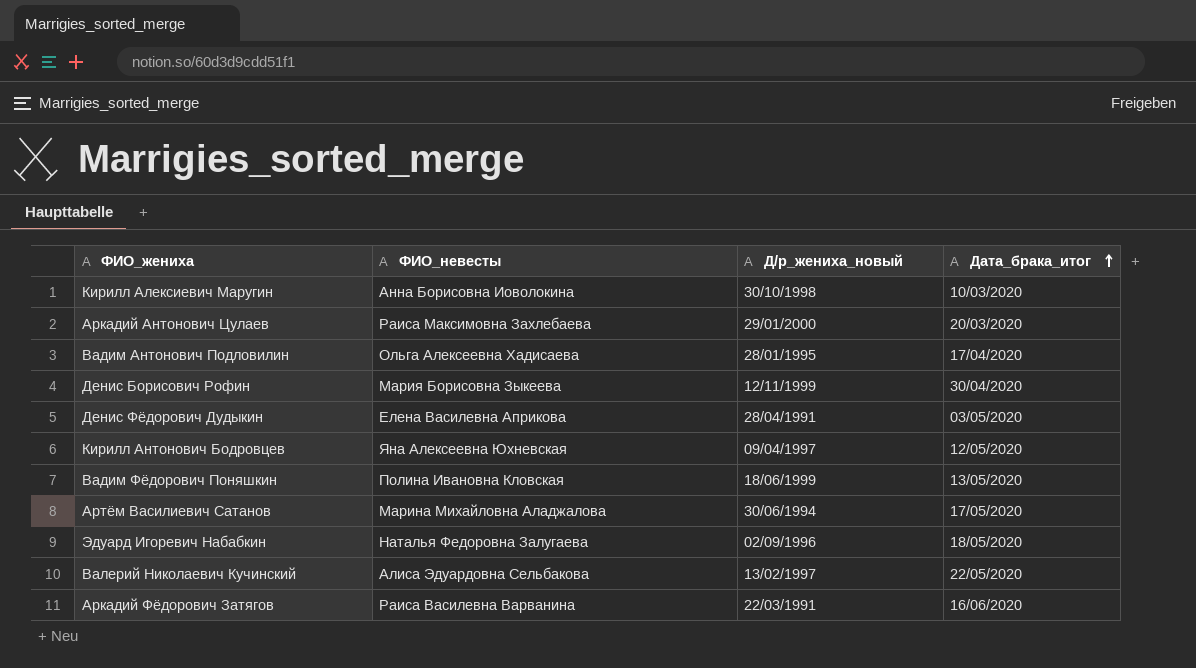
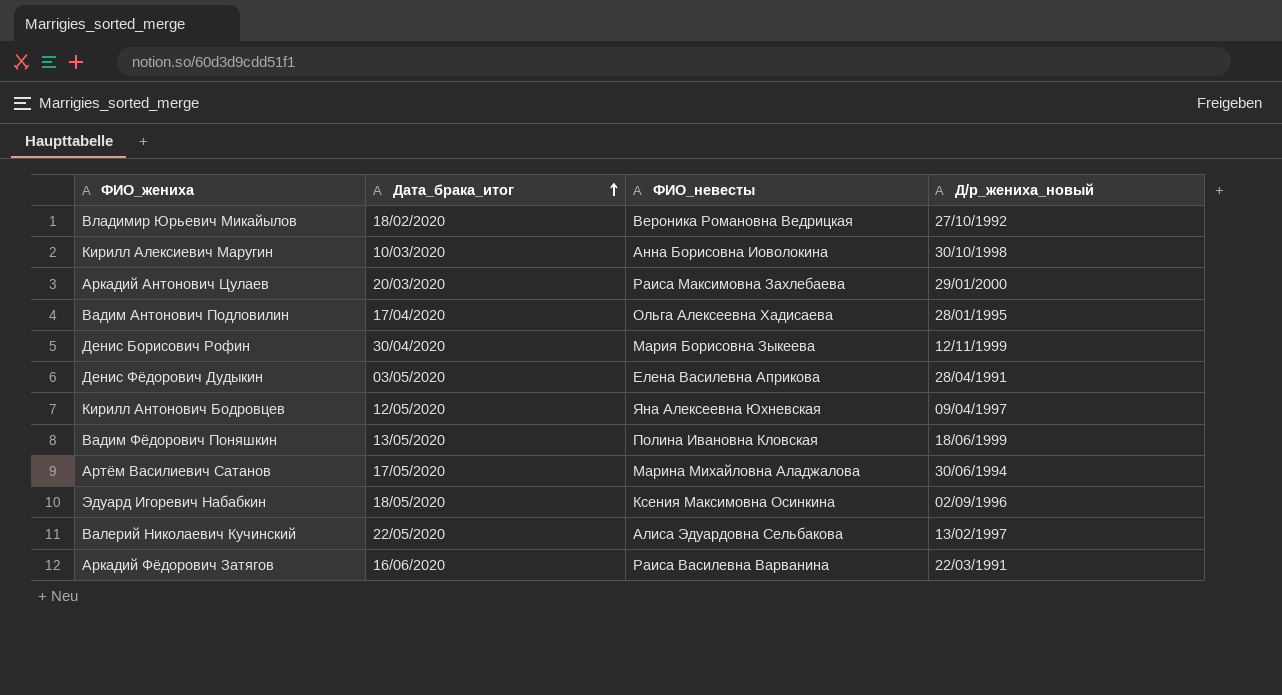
column Дата_брака_итог | position: 4 -> 2
row Владимир Юрьевич Микайылов: none -> 18/02/2020 | Вероника Романовна Ведрицкая | 27/10/1992
Эдуард Игоревич Набабкин | ФИО_невесты: Наталья Федоровна Залугаева -> Ксения Максимовна Осинкина

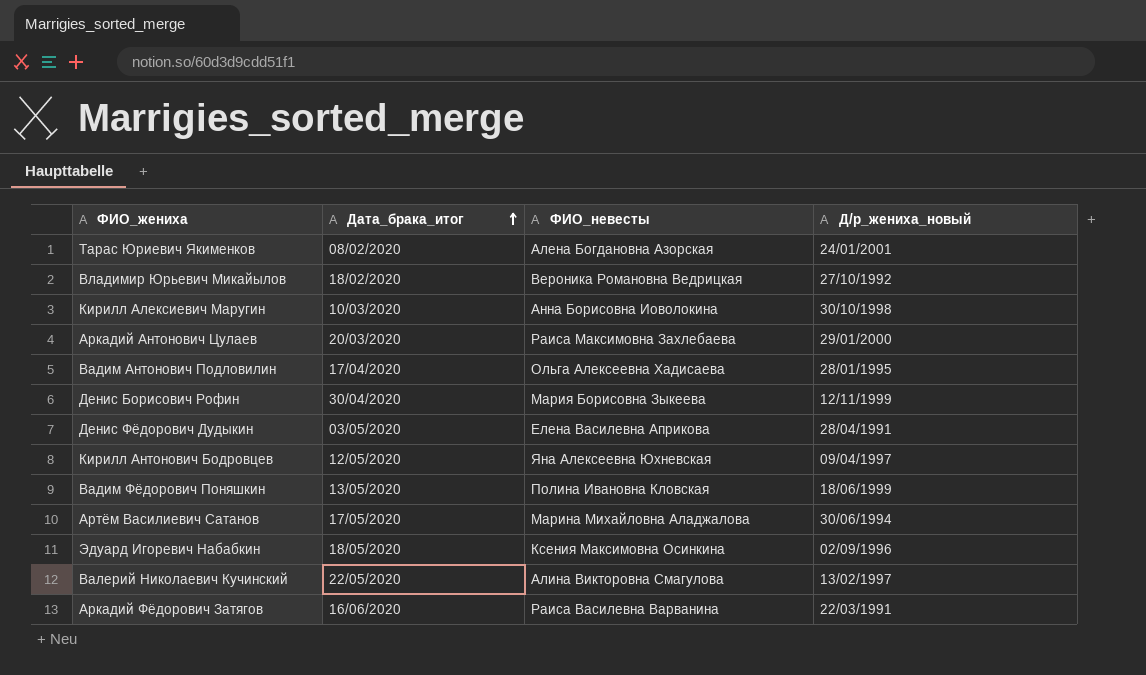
row Тарас Юриевич Якименков: none -> 08/02/2020 | Алена Богдановна Азорская | 24/01/2001
Валерий Николаевич Кучинский | ФИО_невесты: Алиса Эдуардовна Сельбакова -> Алина Викторовна Смагулова

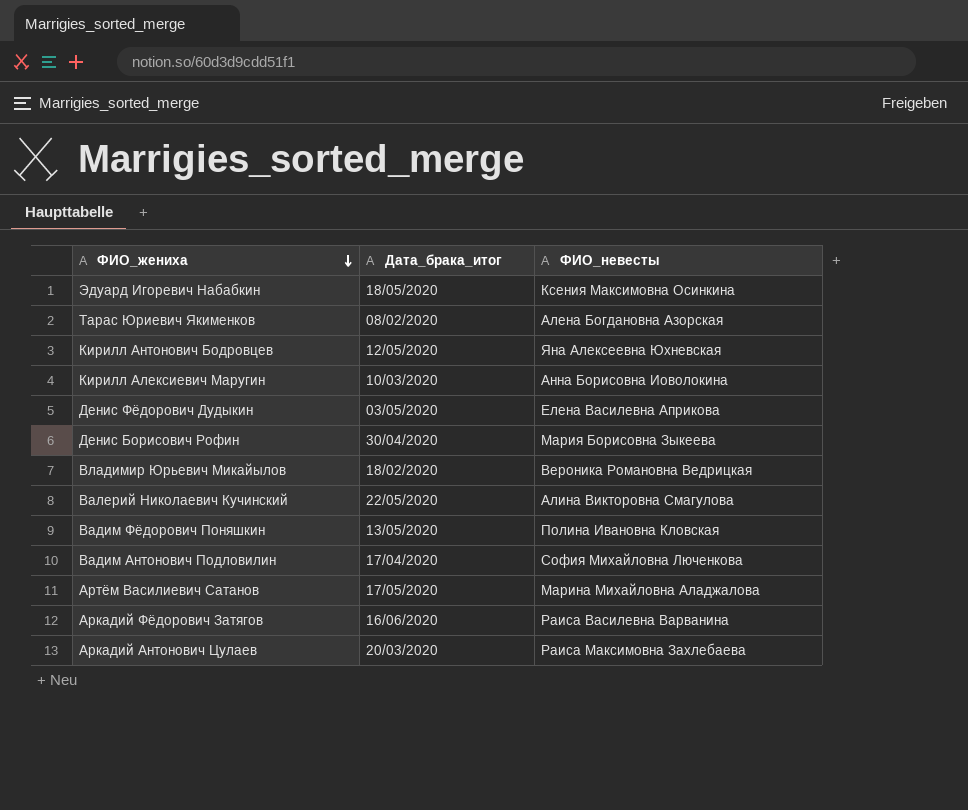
row order: Дата_брака_итог ascending -> ФИО_жениха descending
column Д/р_жениха_новый | position: 4 -> none
Вадим Антонович Подловилин | ФИО_невесты: Ольга Алексеевна Хадисаева -> София Михайловна Люченкова

